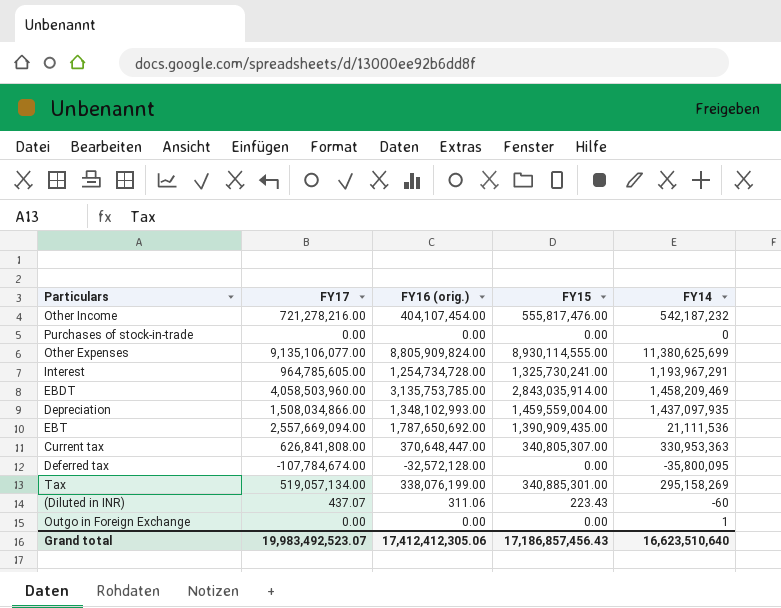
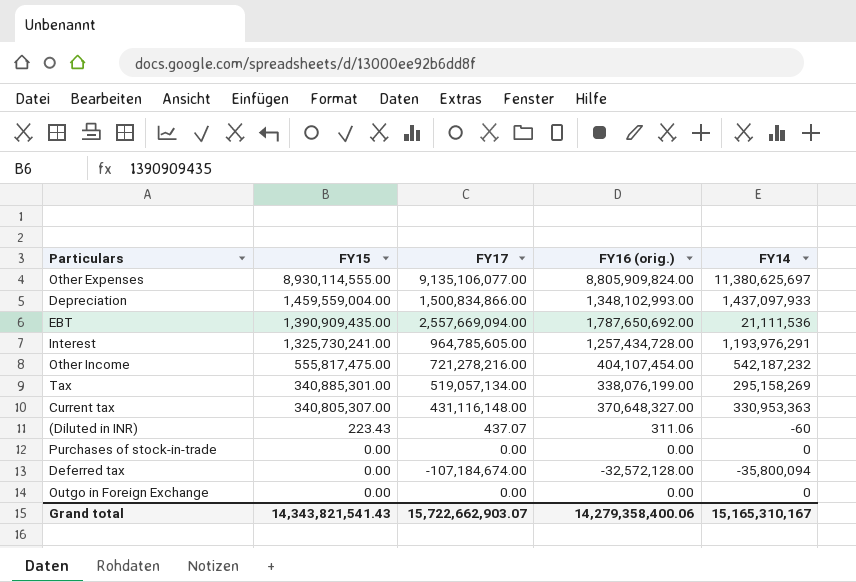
row order: none -> FY15 descending
column FY15 | position: 4 -> 2
row EBDT: 4,058,503,960.00 | 3,135,753,785.00 | 2,843,035,914.00 | 1,458,209,469 -> none
Other Expenses | FY14: 11,380,625,699 -> 11,380,625,697
Depreciation | FY17: 1,508,034,866.00 -> 1,500,834,866.00
Depreciation | FY14: 1,437,097,935 -> 1,437,097,933
Interest | FY16 (orig.): 1,254,734,728.00 -> 1,257,434,728.00
Interest | FY14: 1,193,967,291 -> 1,193,976,291
Other Income | FY15: 555,817,476.00 -> 555,817,475.00
Current tax | FY17: 626,841,808.00 -> 431,116,148.00
Current tax | FY16 (orig.): 370,648,447.00 -> 370,648,327.00
Deferred tax | FY17: -107,784,674.00 -> -107,184,674.00
Deferred tax | FY14: -35,800,095 -> -35,800,094
Outgo in Foreign Exchange | FY14: 1 -> 0
Grand total | FY15: 17,186,857,456.43 -> 14,343,821,541.43
Grand total | FY17: 19,983,492,523.07 -> 15,722,662,903.07
Grand total | FY16 (orig.): 17,412,412,305.06 -> 14,279,358,400.06
Grand total | FY14: 16,623,510,640 -> 15,165,310,167

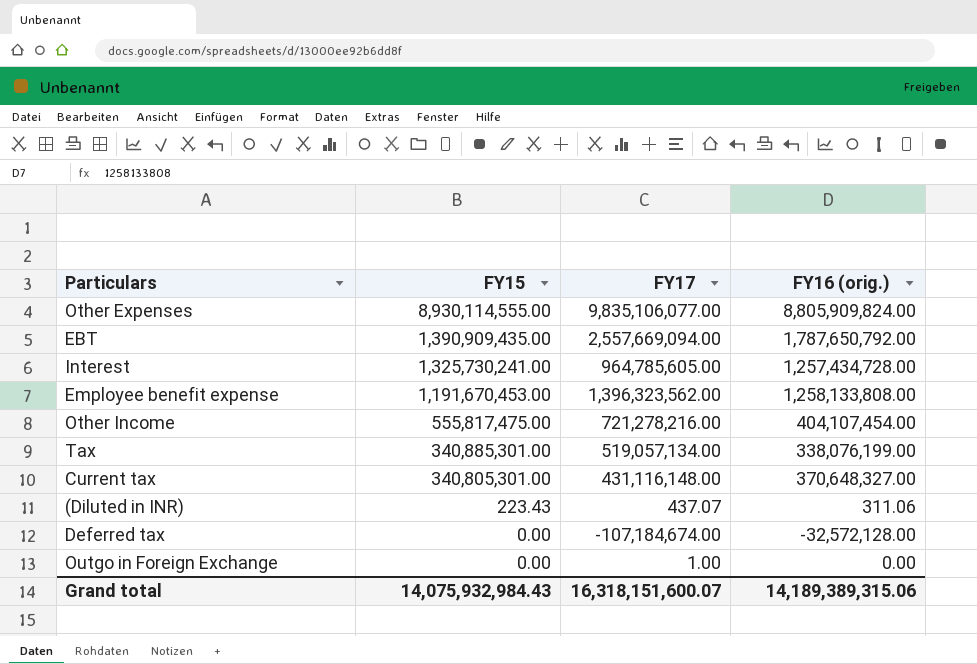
column FY14 | position: 5 -> none
row Depreciation: 1,459,559,004.00 | 1,500,834,866.00 | 1,348,102,993.00 | 1,437,097,933 -> none
row Purchases of stock-in-trade: 0.00 | 0.00 | 0.00 | 0 -> none
Other Expenses | FY17: 9,135,106,077.00 -> 9,835,106,077.00
EBT | FY16 (orig.): 1,787,650,692.00 -> 1,787,650,792.00
row Employee benefit expense: none -> 1,191,670,453.00 | 1,396,323,562.00 | 1,258,133,808.00
Current tax | FY15: 340,805,307.00 -> 340,805,301.00
Outgo in Foreign Exchange | FY17: 0.00 -> 1.00
Grand total | FY15: 14,343,821,541.43 -> 14,075,932,984.43
Grand total | FY17: 15,722,662,903.07 -> 16,318,151,600.07
Grand total | FY16 (orig.): 14,279,358,400.06 -> 14,189,389,315.06

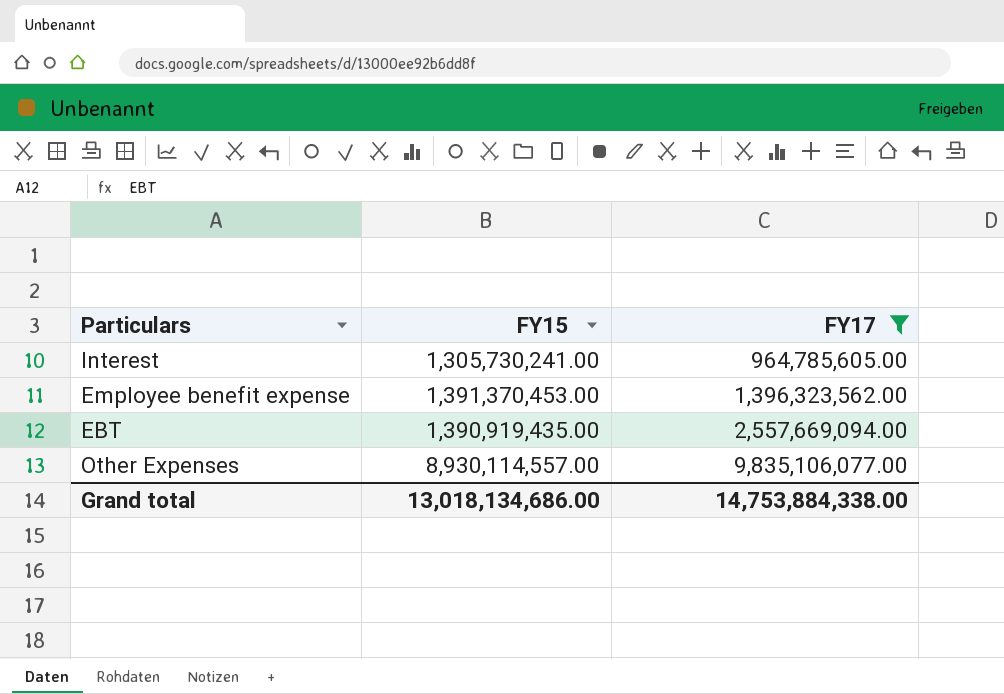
filter: none -> FY17 >= 964,785,605.00
row order: FY15 descending -> FY17 ascending
column FY16 (orig.) | position: 4 -> none
Interest | FY15: 1,325,730,241.00 -> 1,305,730,241.00
Employee benefit expense | FY15: 1,191,670,453.00 -> 1,391,370,453.00
EBT | FY15: 1,390,909,435.00 -> 1,390,919,435.00
Other Expenses | FY15: 8,930,114,555.00 -> 8,930,114,557.00
Grand total | FY15: 14,075,932,984.43 -> 13,018,134,686.00
Grand total | FY17: 16,318,151,600.07 -> 14,753,884,338.00

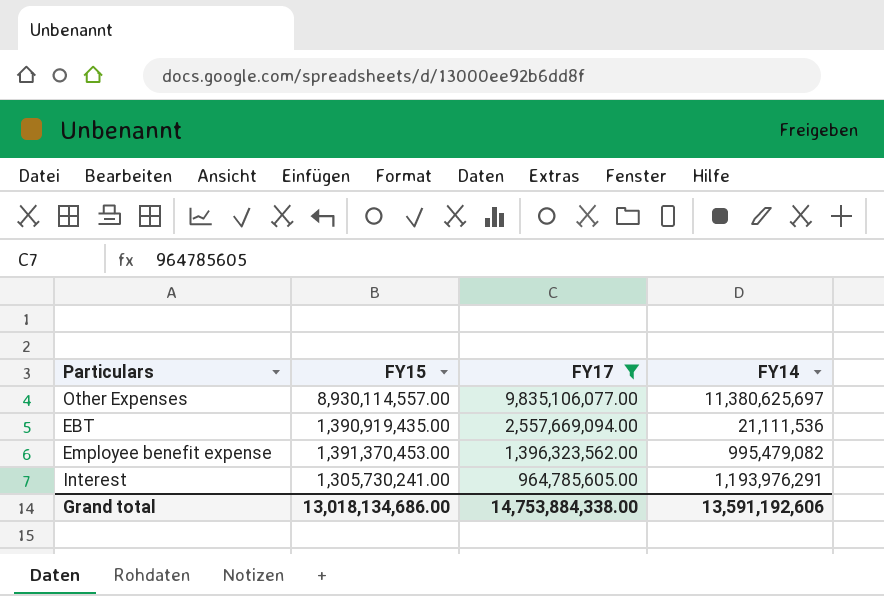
row order: FY17 ascending -> FY17 descending
column FY14 | position: none -> 4

